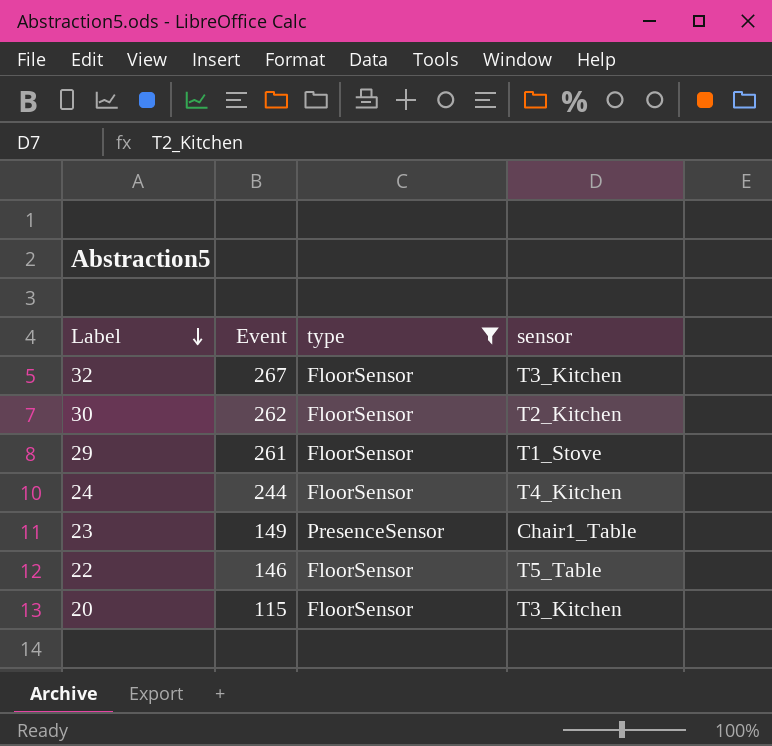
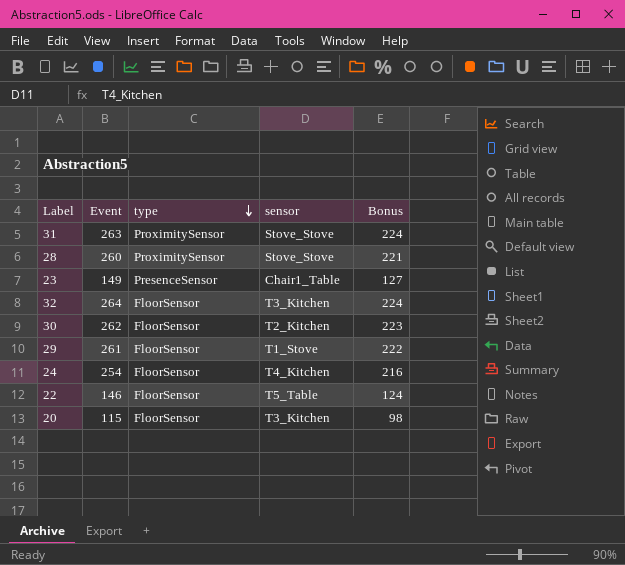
filter: type != ProximitySensor -> none
row order: Label descending -> type descending
column Bonus | formula: none -> [Event] * 0.85
32 | Event: 267 -> 264
24 | Event: 244 -> 254

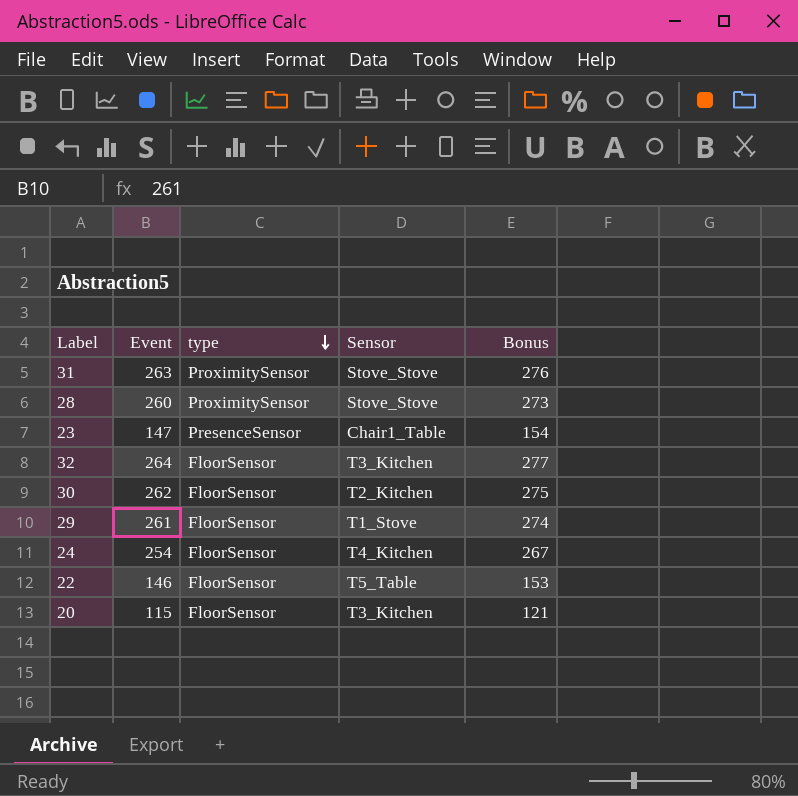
column name: sensor -> Sensor
column Bonus | formula: [Event] * 0.85 -> [Event] * 1.05
23 | Event: 149 -> 147

